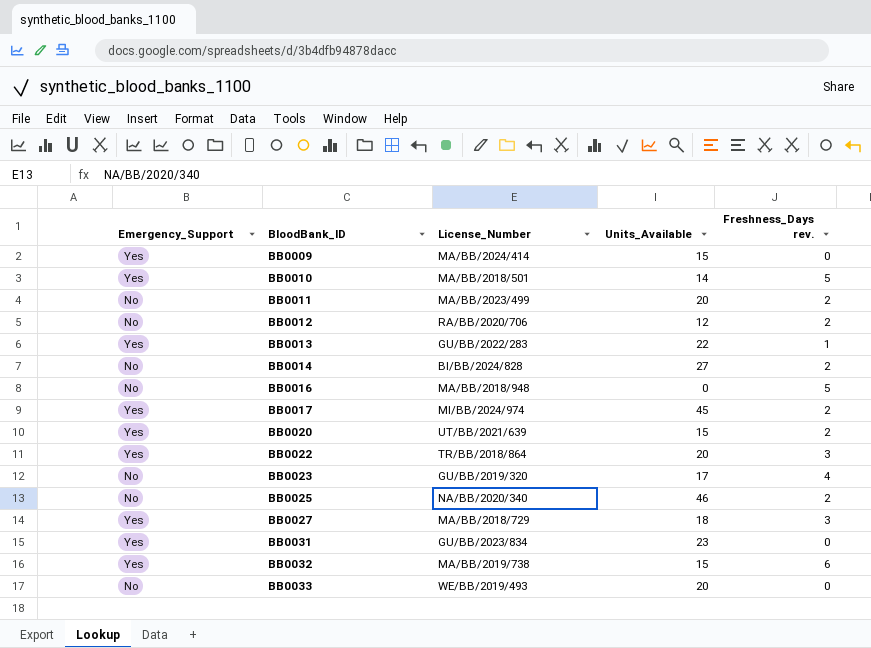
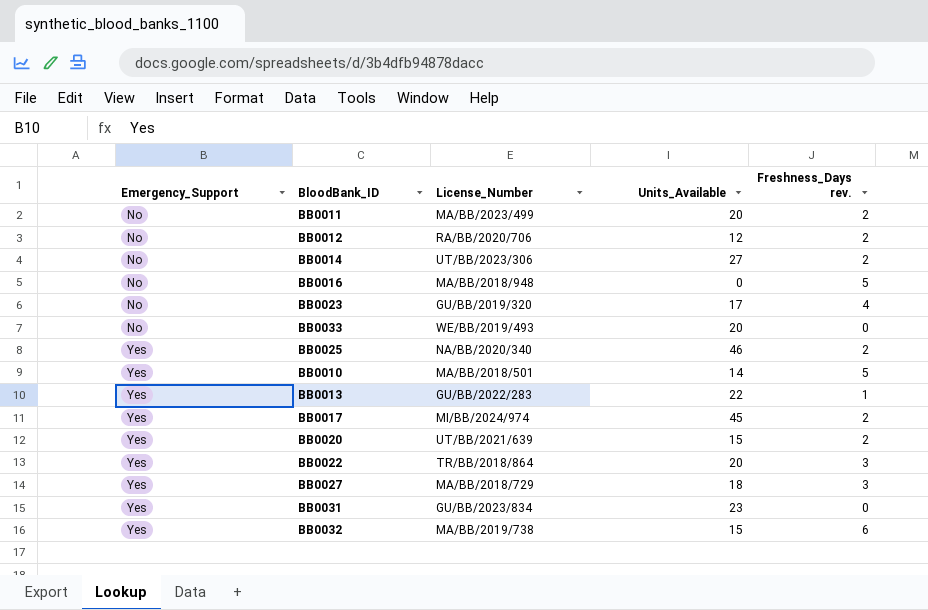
row order: BloodBank_ID ascending -> Emergency_Support ascending
row BB0009: Yes | MA/BB/2024/414 | 15 | 0 -> none
BB0014 | License_Number: BI/BB/2024/828 -> UT/BB/2023/306
BB0025 | Emergency_Support: No -> Yes

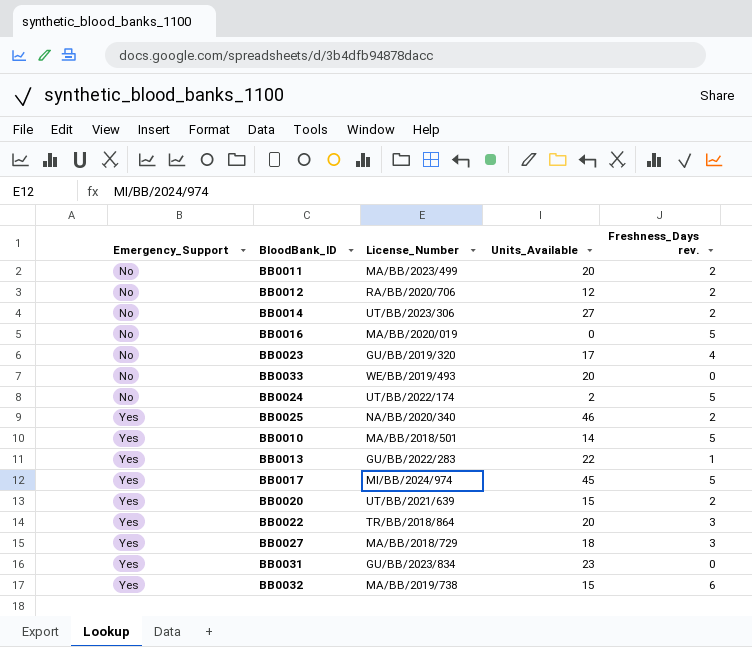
BB0016 | License_Number: MA/BB/2018/948 -> MA/BB/2020/019
row BB0024: none -> No | UT/BB/2022/174 | 2 | 5
BB0017 | Freshness_Days rev.: 2 -> 5

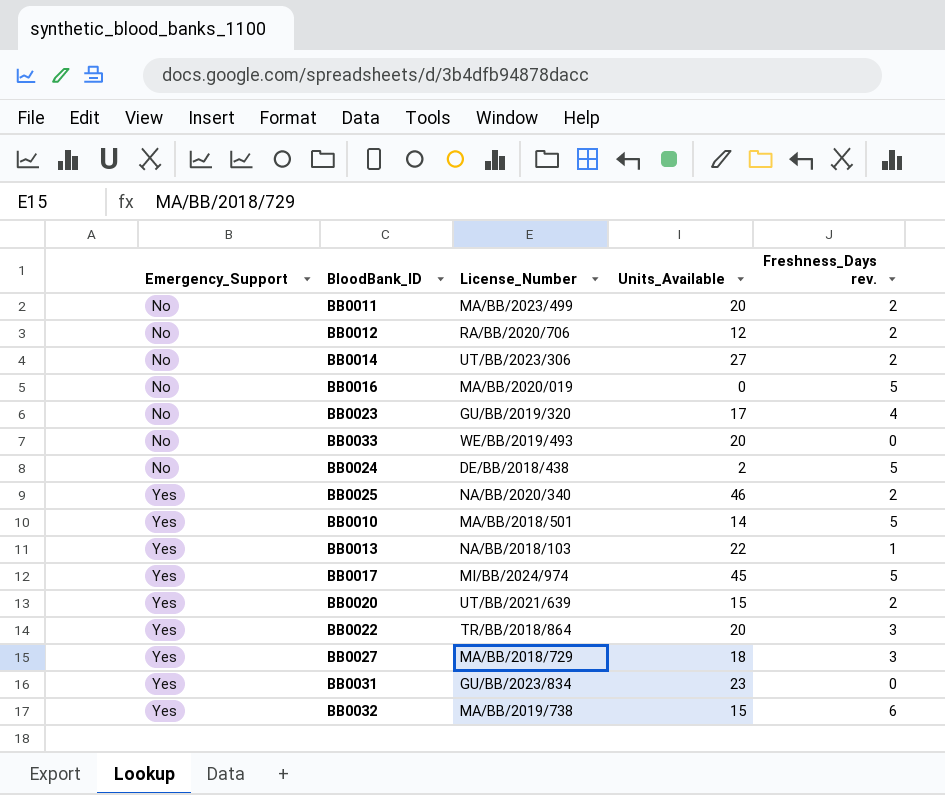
BB0024 | License_Number: UT/BB/2022/174 -> DE/BB/2018/438
BB0013 | License_Number: GU/BB/2022/283 -> NA/BB/2018/103

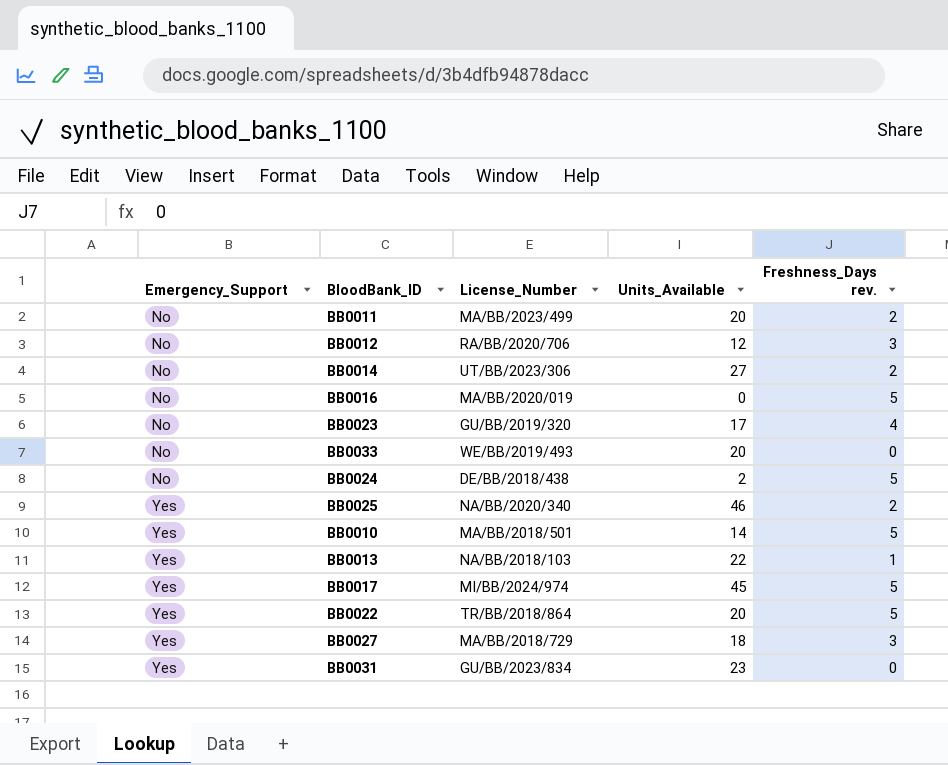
row BB0020: Yes | UT/BB/2021/639 | 15 | 2 -> none
row BB0032: Yes | MA/BB/2019/738 | 15 | 6 -> none
BB0012 | Freshness_Days rev.: 2 -> 3
BB0022 | Freshness_Days rev.: 3 -> 5

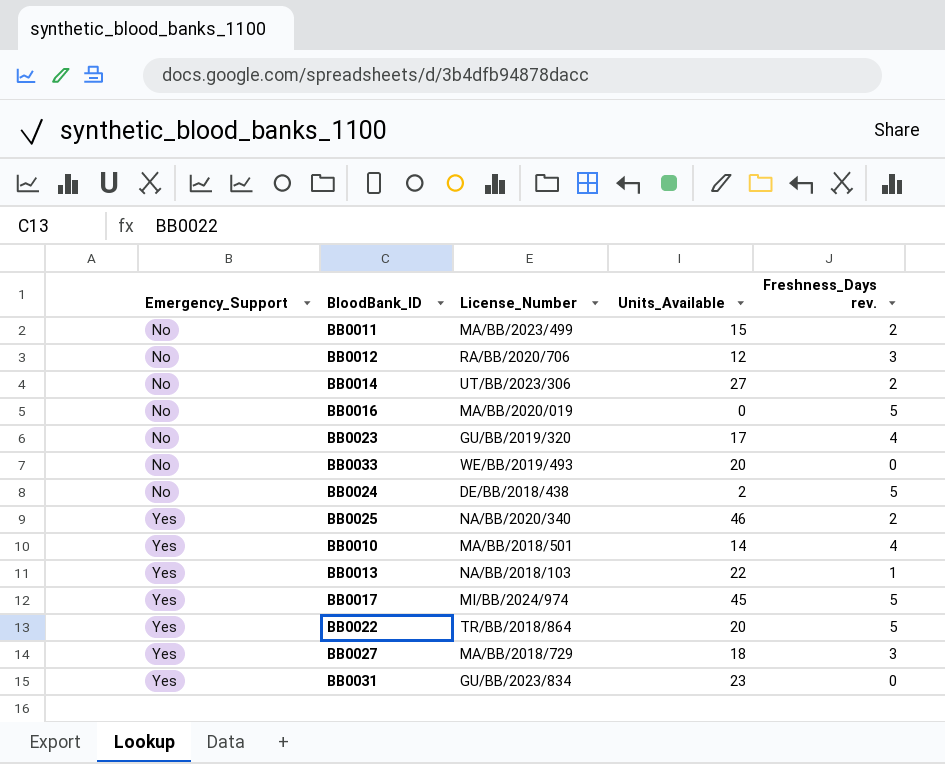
BB0011 | Units_Available: 20 -> 15
BB0010 | Freshness_Days rev.: 5 -> 4

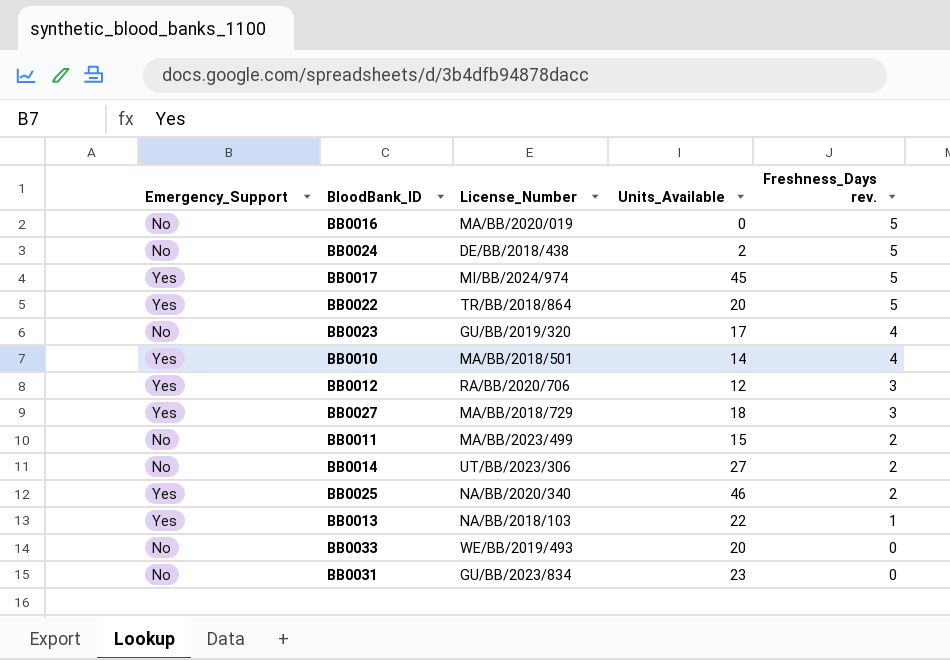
row order: Emergency_Support ascending -> Freshness_Days rev. descending
BB0012 | Emergency_Support: No -> Yes
BB0031 | Emergency_Support: Yes -> No

